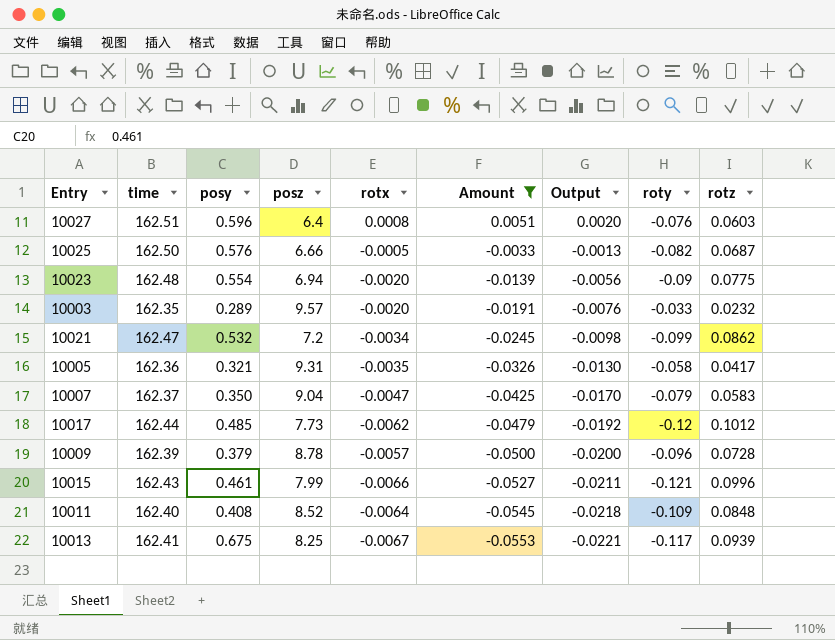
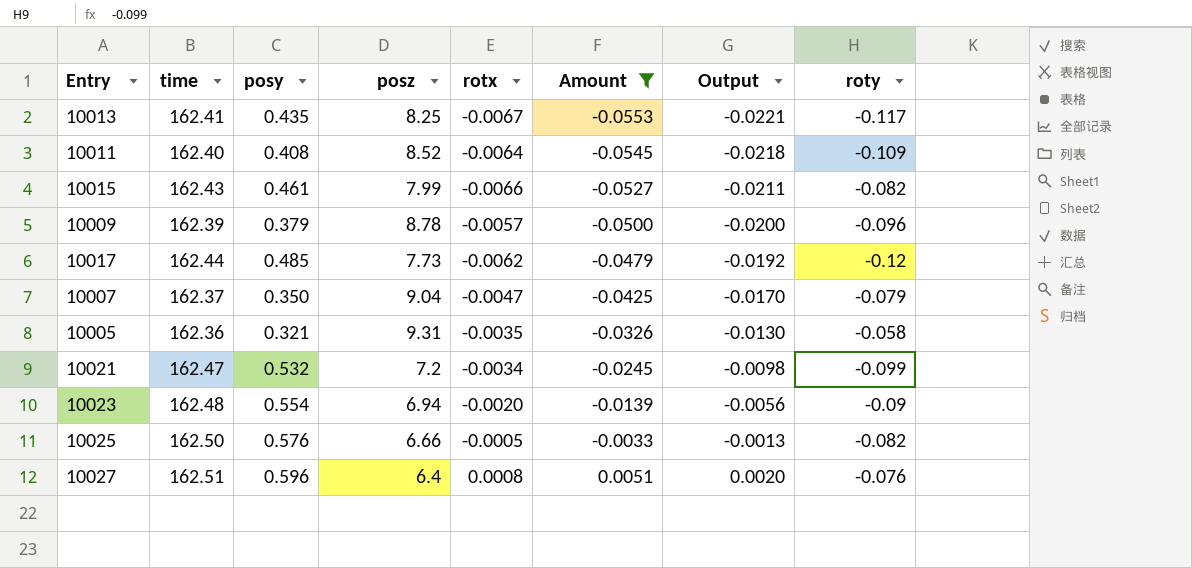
row order: Amount descending -> Amount ascending
column rotz | position: 9 -> none
row 10003: 162.35 | 0.289 | 9.57 | -0.0020 | -0.0191 | -0.0076 | -0.033 | 0.0232 -> none
10013 | posy: 0.675 -> 0.435
10015 | roty: -0.121 -> -0.082

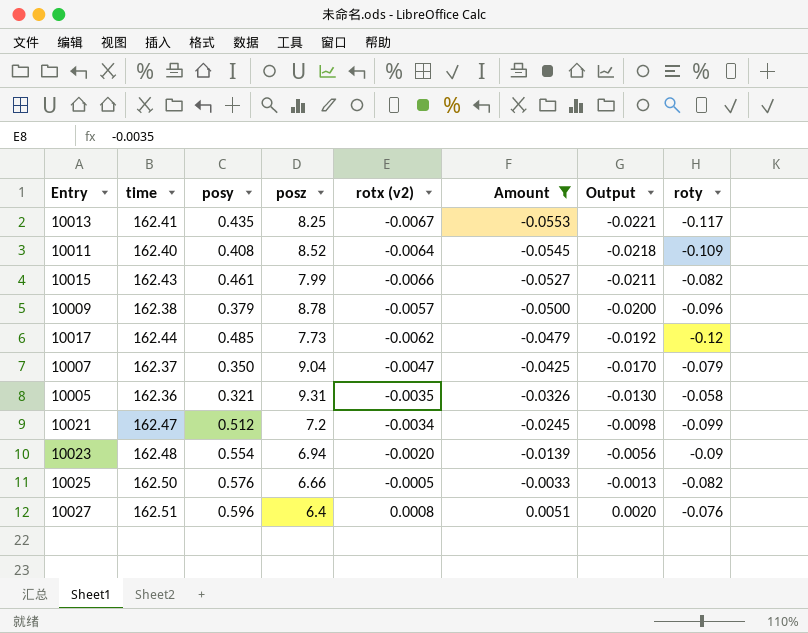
column name: rotx -> rotx (v2)
10009 | time: 162.39 -> 162.38
10021 | posy: 0.532 -> 0.512

